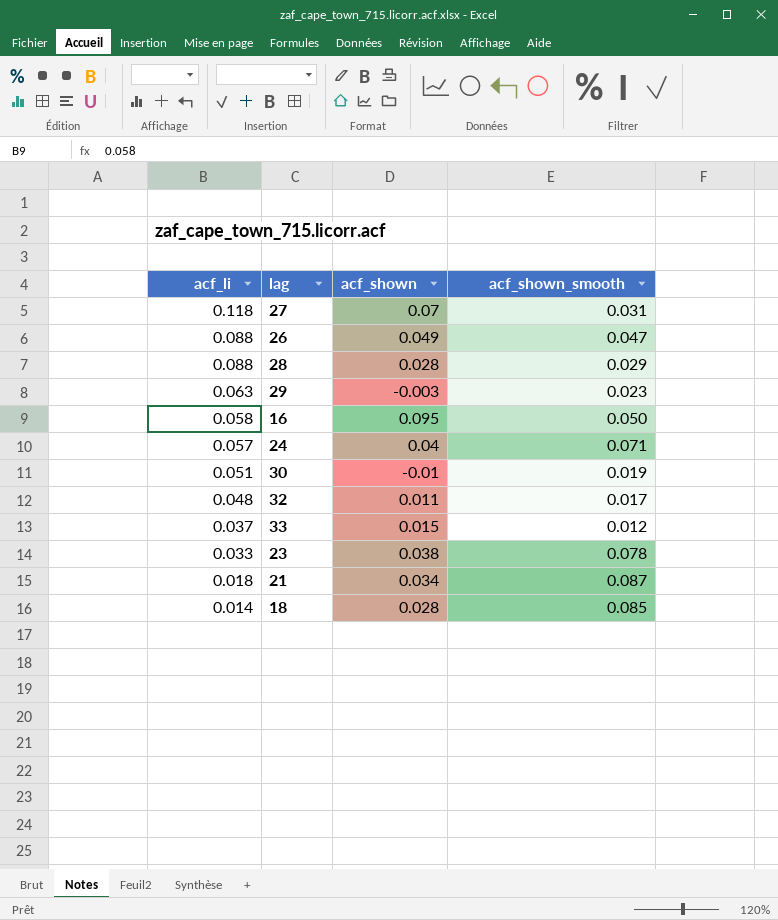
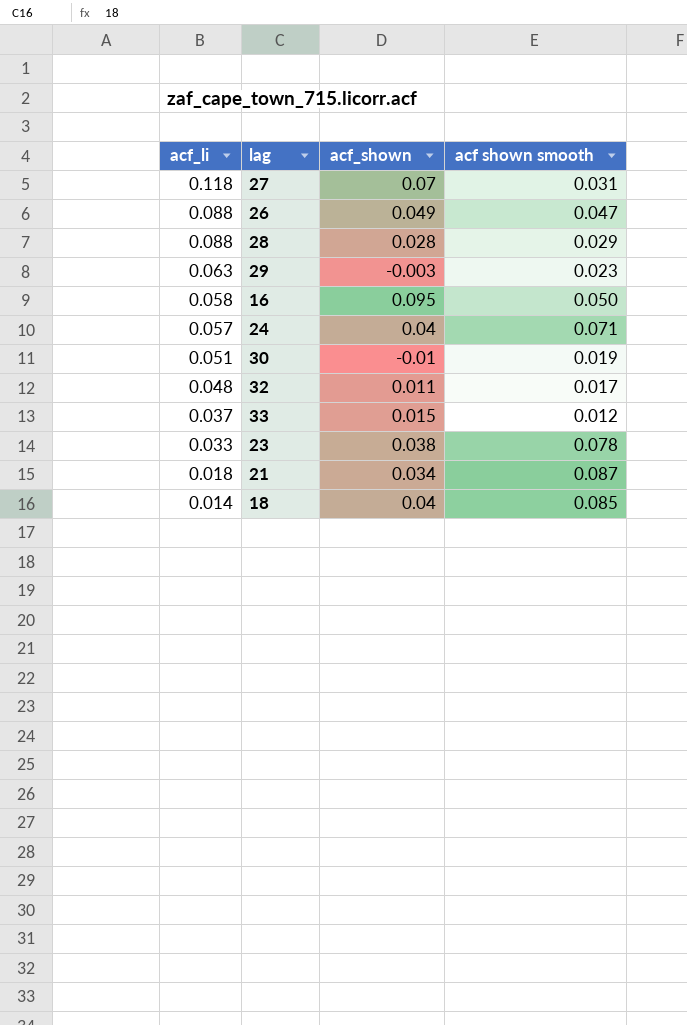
column name: acf_shown_smooth -> acf shown smooth
18 | acf_shown: 0.028 -> 0.04

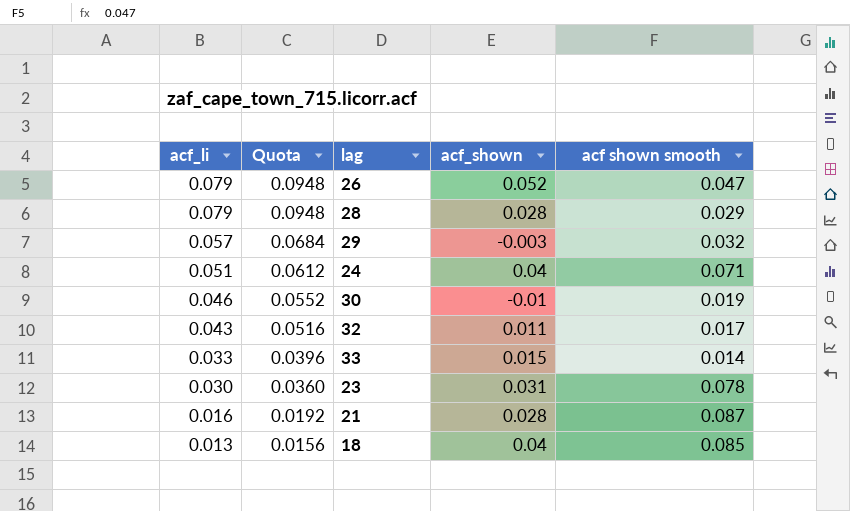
column Quota | formula: none -> [acf_li] * 1.2
row 27: 0.118 | 0.07 | 0.031 -> none
row 16: 0.058 | 0.095 | 0.050 -> none
26 | acf_li: 0.088 -> 0.079
26 | acf_shown: 0.049 -> 0.052
28 | acf_li: 0.088 -> 0.079
29 | acf_li: 0.063 -> 0.057
29 | acf shown smooth: 0.023 -> 0.032
24 | acf_li: 0.057 -> 0.051
30 | acf_li: 0.051 -> 0.046
32 | acf_li: 0.048 -> 0.043
33 | acf_li: 0.037 -> 0.033
33 | acf shown smooth: 0.012 -> 0.014
23 | acf_li: 0.033 -> 0.030
23 | acf_shown: 0.038 -> 0.031
21 | acf_li: 0.018 -> 0.016
21 | acf_shown: 0.034 -> 0.028
18 | acf_li: 0.014 -> 0.013

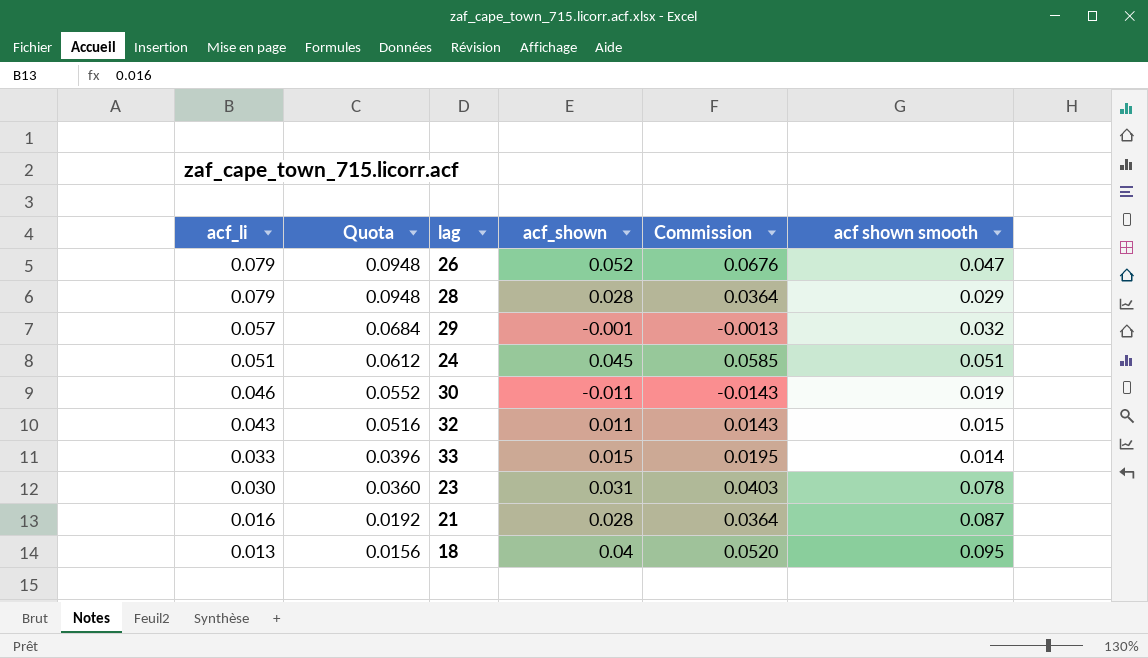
column Commission | formula: none -> [acf_shown] * 1.3
29 | acf_shown: -0.003 -> -0.001
24 | acf_shown: 0.04 -> 0.045
24 | acf shown smooth: 0.071 -> 0.051
30 | acf_shown: -0.01 -> -0.011
32 | acf shown smooth: 0.017 -> 0.015
18 | acf shown smooth: 0.085 -> 0.095

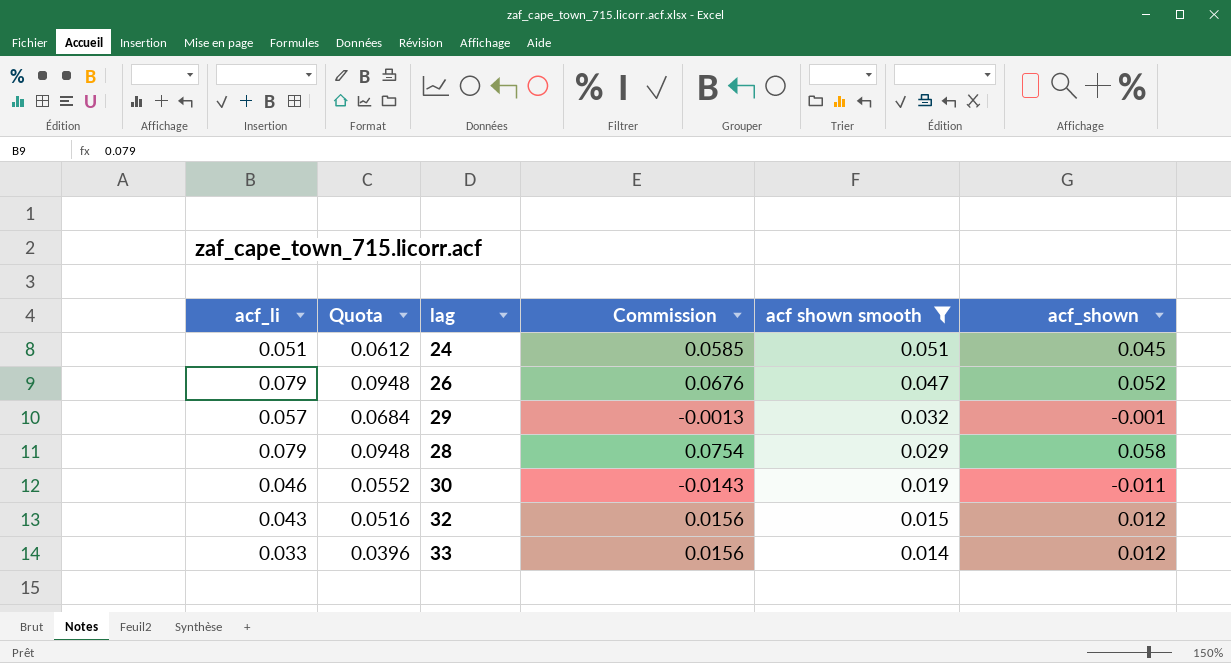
filter: none -> acf shown smooth <= 0.051
row order: acf_li descending -> acf shown smooth descending
column acf_shown | position: 4 -> 6
28 | Commission: 0.0364 -> 0.0754
28 | acf_shown: 0.028 -> 0.058
32 | Commission: 0.0143 -> 0.0156
32 | acf_shown: 0.011 -> 0.012
33 | Commission: 0.0195 -> 0.0156
33 | acf_shown: 0.015 -> 0.012

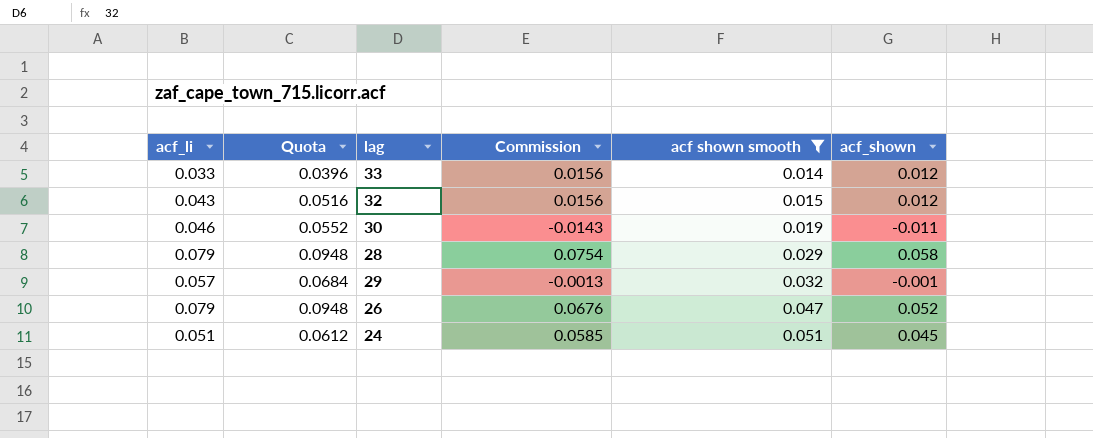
row order: acf shown smooth descending -> acf shown smooth ascending

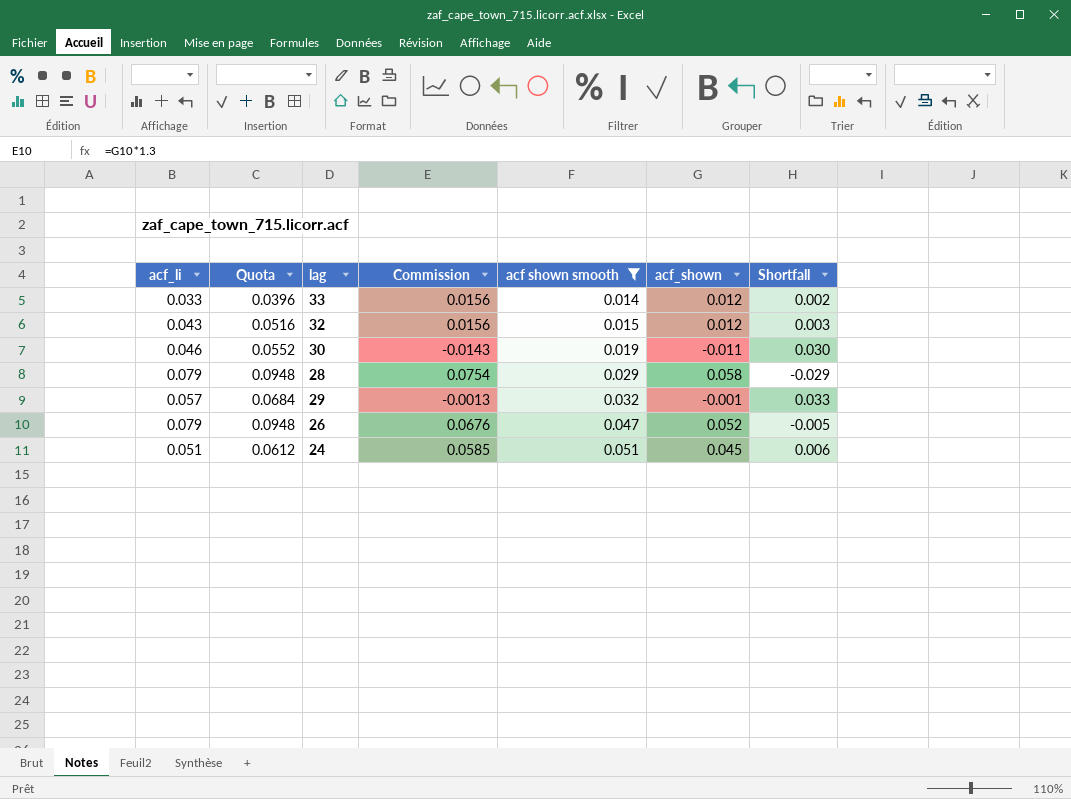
column Shortfall | formula: none -> [acf shown smooth] - [acf_shown]

